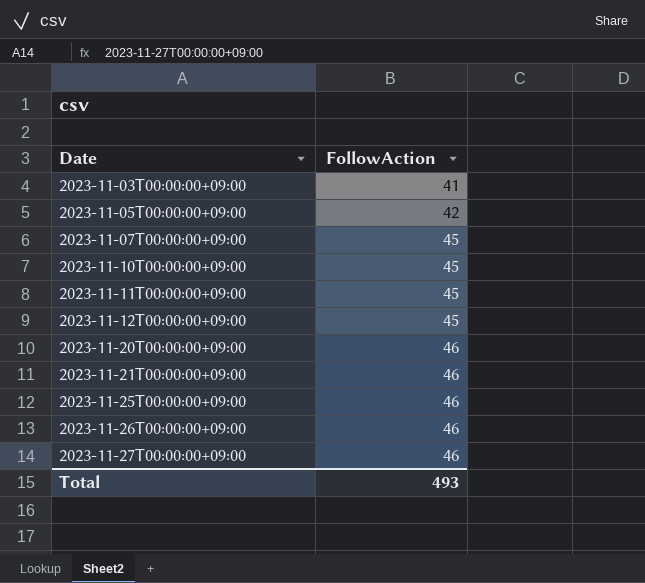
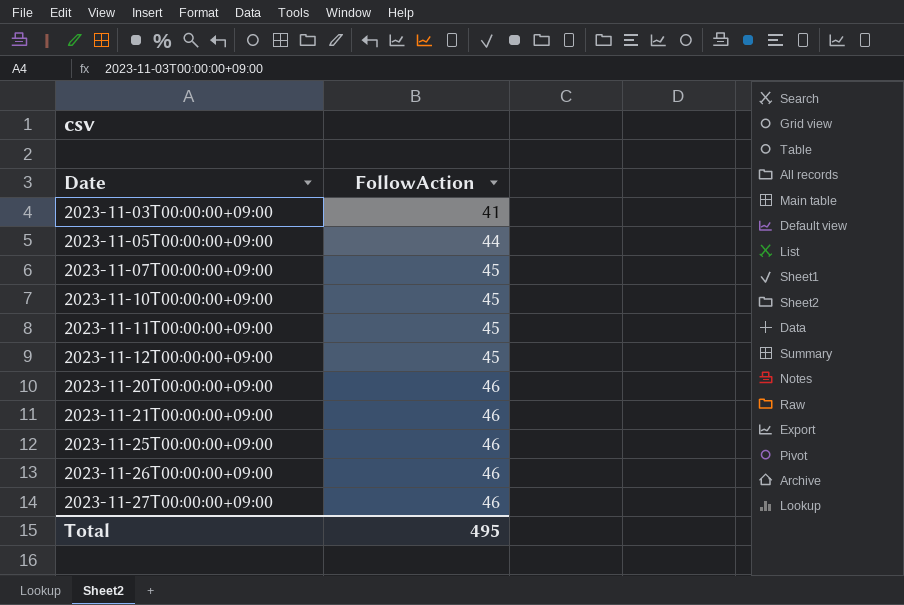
2023-11-05T00:00:00+09:00 | FollowAction: 42 -> 44
Total | FollowAction: 493 -> 495

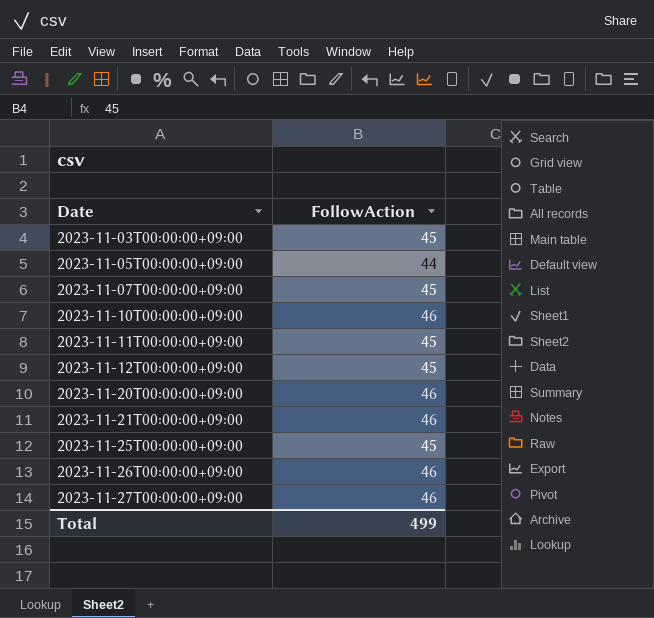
2023-11-03T00:00:00+09:00 | FollowAction: 41 -> 45
2023-11-10T00:00:00+09:00 | FollowAction: 45 -> 46
2023-11-25T00:00:00+09:00 | FollowAction: 46 -> 45
Total | FollowAction: 495 -> 499

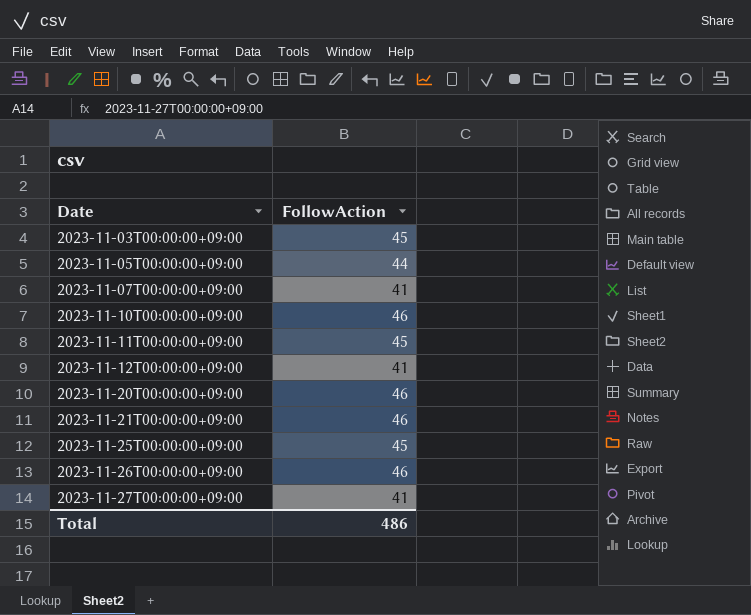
2023-11-07T00:00:00+09:00 | FollowAction: 45 -> 41
2023-11-12T00:00:00+09:00 | FollowAction: 45 -> 41
2023-11-27T00:00:00+09:00 | FollowAction: 46 -> 41
Total | FollowAction: 499 -> 486

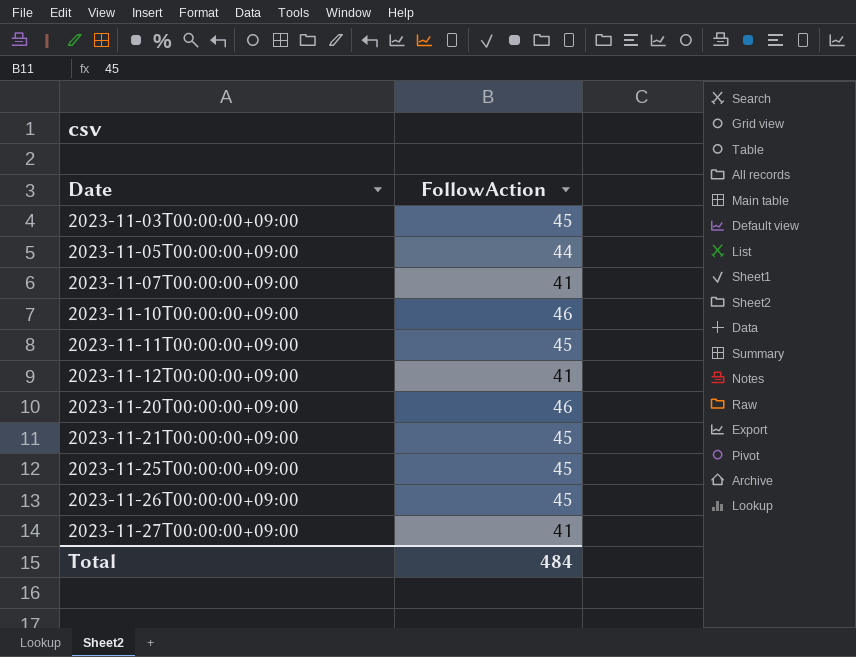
2023-11-21T00:00:00+09:00 | FollowAction: 46 -> 45
2023-11-26T00:00:00+09:00 | FollowAction: 46 -> 45
Total | FollowAction: 486 -> 484

